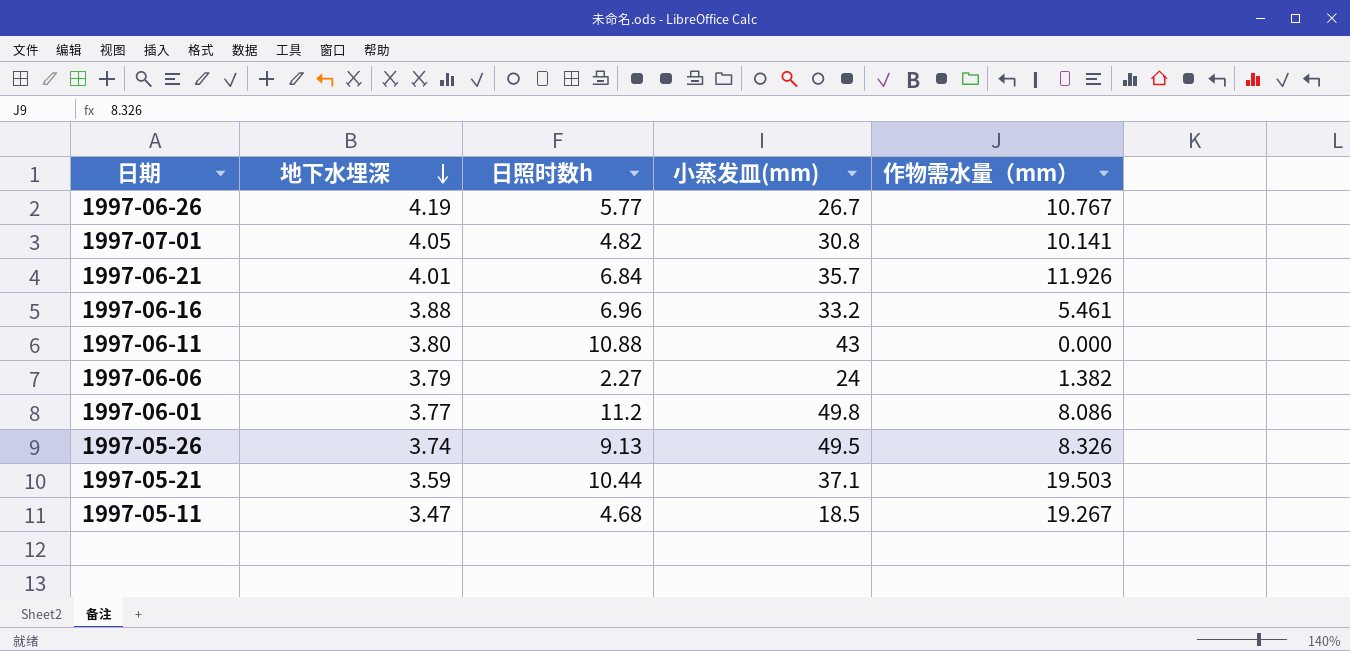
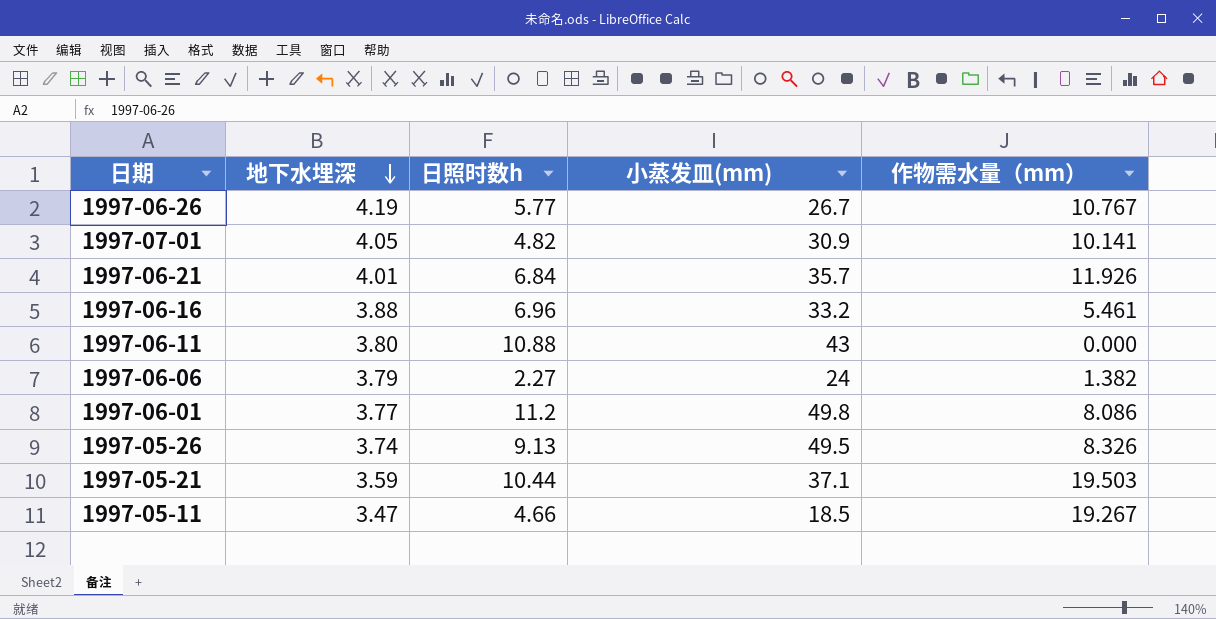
1997-07-01 | 小蒸发皿(mm): 30.8 -> 30.9
1997-05-11 | 日照时数h: 4.68 -> 4.66

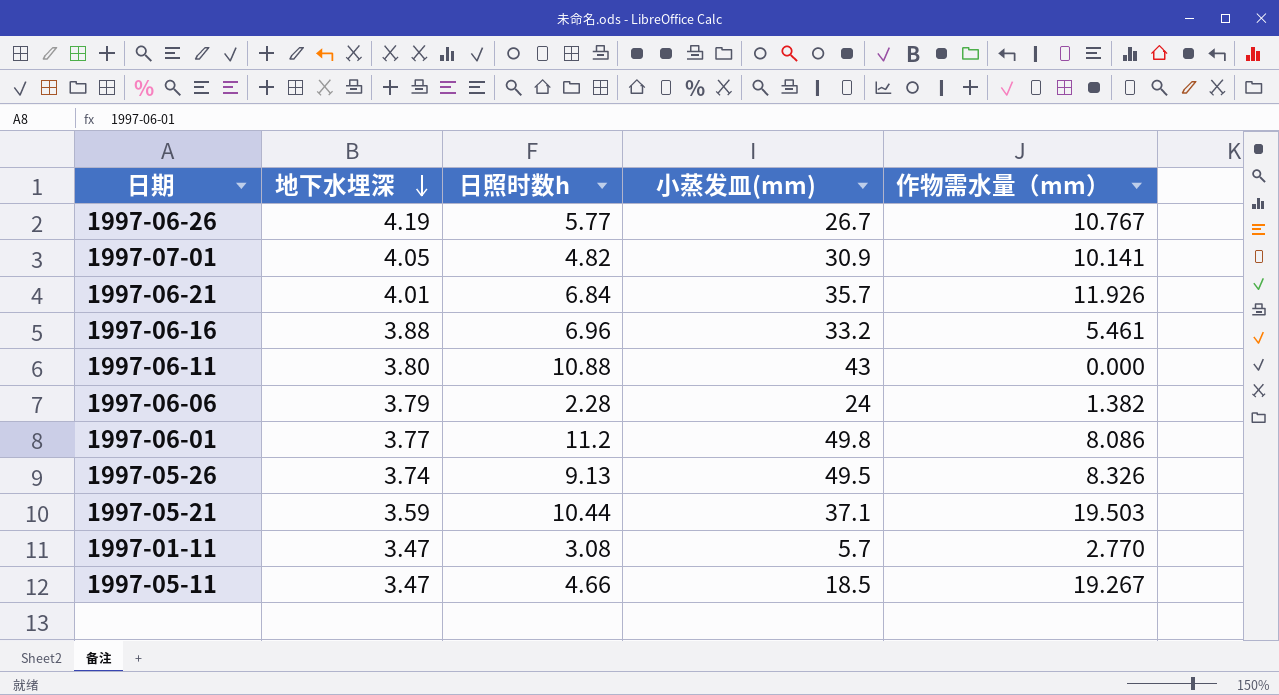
1997-06-06 | 日照时数h: 2.27 -> 2.28
row 1997-01-11: none -> 3.47 | 3.08 | 5.7 | 2.770

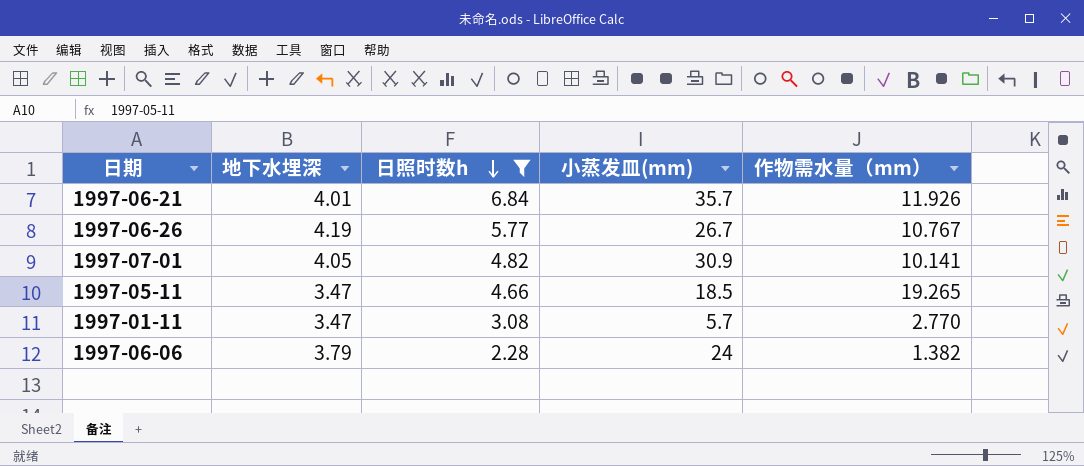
filter: none -> 日照时数h <= 6.84
row order: 地下水埋深 descending -> 日照时数h descending
1997-05-11 | 作物需水量（mm）: 19.267 -> 19.265

